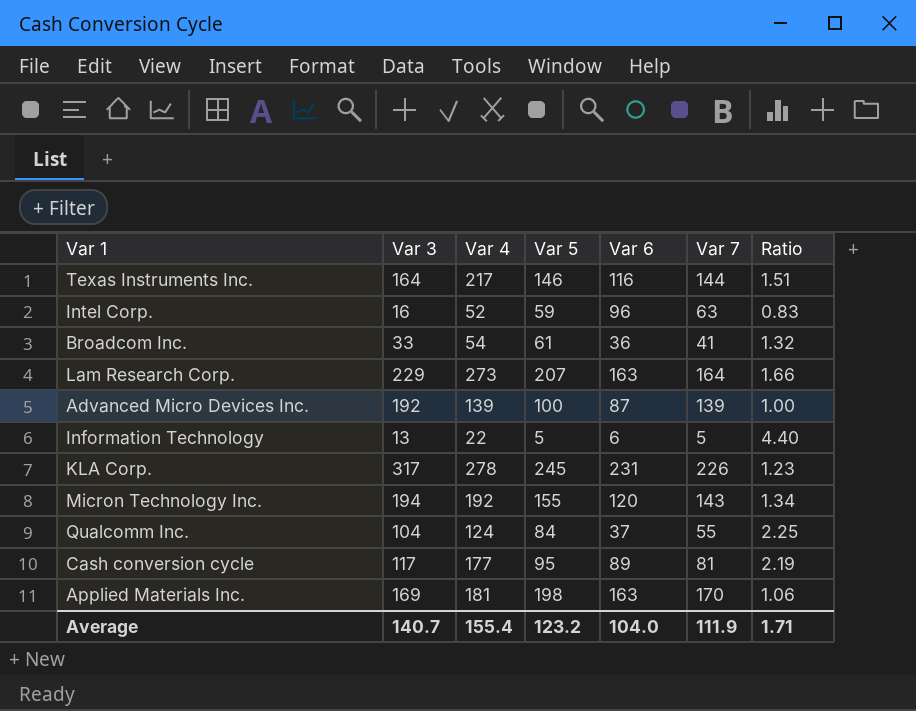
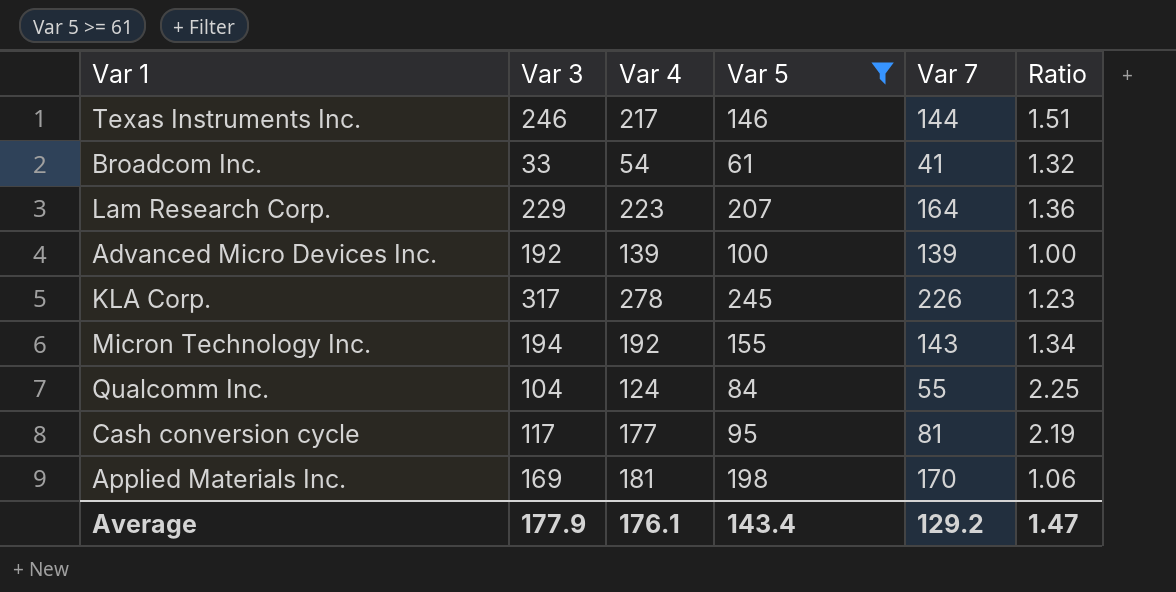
filter: none -> Var 5 >= 61
column Var 6 | position: 5 -> none
Texas Instruments Inc. | Var 3: 164 -> 246
Lam Research Corp. | Var 4: 273 -> 223
Lam Research Corp. | Ratio: 1.66 -> 1.36
Average | Var 3: 140.7 -> 177.9
Average | Var 4: 155.4 -> 176.1
Average | Var 5: 123.2 -> 143.4
Average | Var 7: 111.9 -> 129.2
Average | Ratio: 1.71 -> 1.47

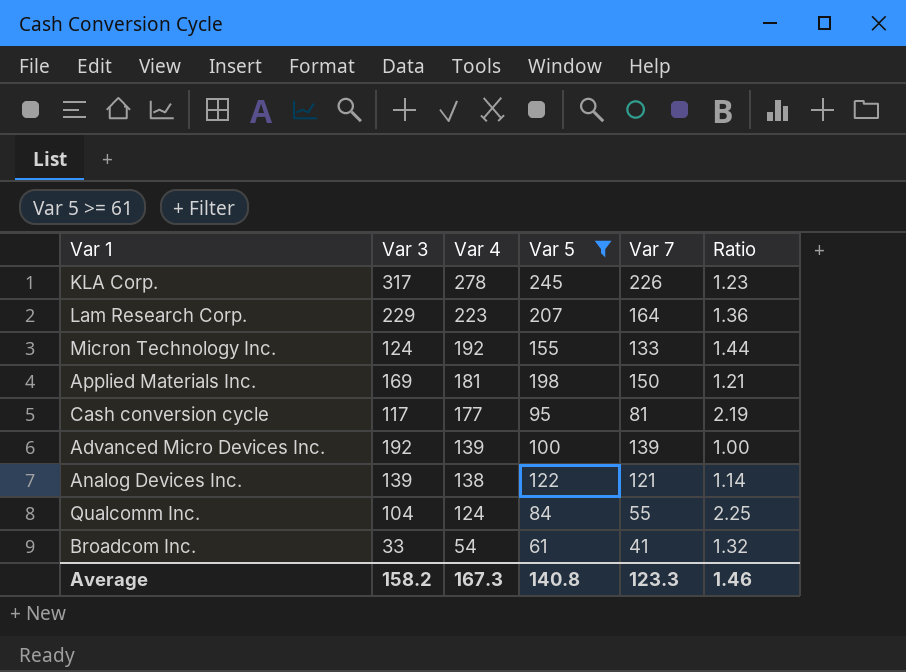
row order: none -> Var 4 descending
row Texas Instruments Inc.: 246 | 217 | 146 | 144 | 1.51 -> none
Micron Technology Inc. | Var 3: 194 -> 124
Micron Technology Inc. | Var 7: 143 -> 133
Micron Technology Inc. | Ratio: 1.34 -> 1.44
Applied Materials Inc. | Var 7: 170 -> 150
Applied Materials Inc. | Ratio: 1.06 -> 1.21
row Analog Devices Inc.: none -> 139 | 138 | 122 | 121 | 1.14
Average | Var 3: 177.9 -> 158.2
Average | Var 4: 176.1 -> 167.3
Average | Var 5: 143.4 -> 140.8
Average | Var 7: 129.2 -> 123.3
Average | Ratio: 1.47 -> 1.46

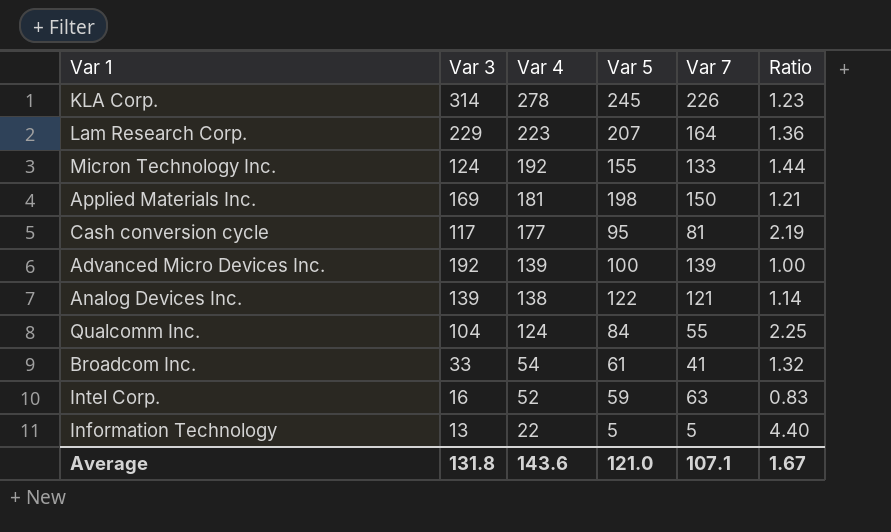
filter: Var 5 >= 61 -> none
KLA Corp. | Var 3: 317 -> 314
Average | Var 3: 158.2 -> 131.8
Average | Var 4: 167.3 -> 143.6
Average | Var 5: 140.8 -> 121.0
Average | Var 7: 123.3 -> 107.1
Average | Ratio: 1.46 -> 1.67

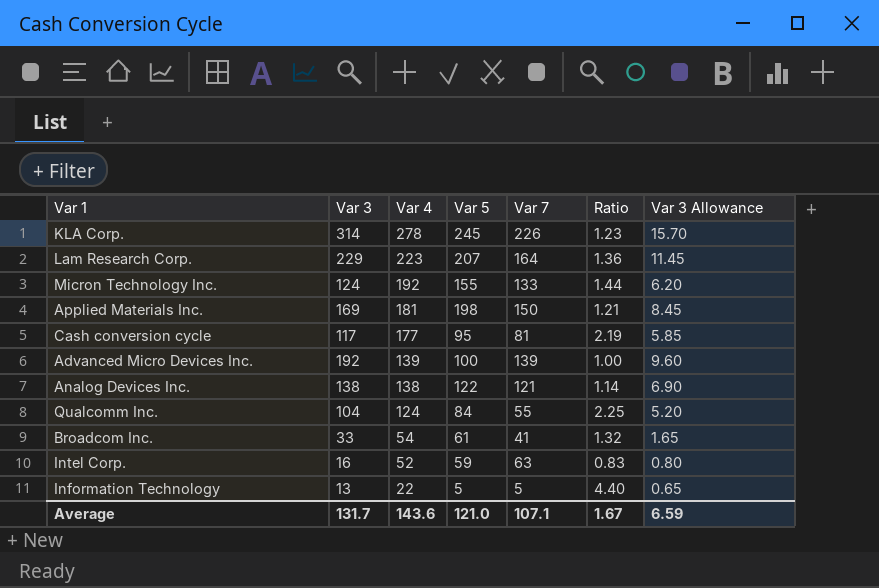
column Var 3 Allowance | formula: none -> [Var 3] * 0.05
Analog Devices Inc. | Var 3: 139 -> 138
Average | Var 3: 131.8 -> 131.7

